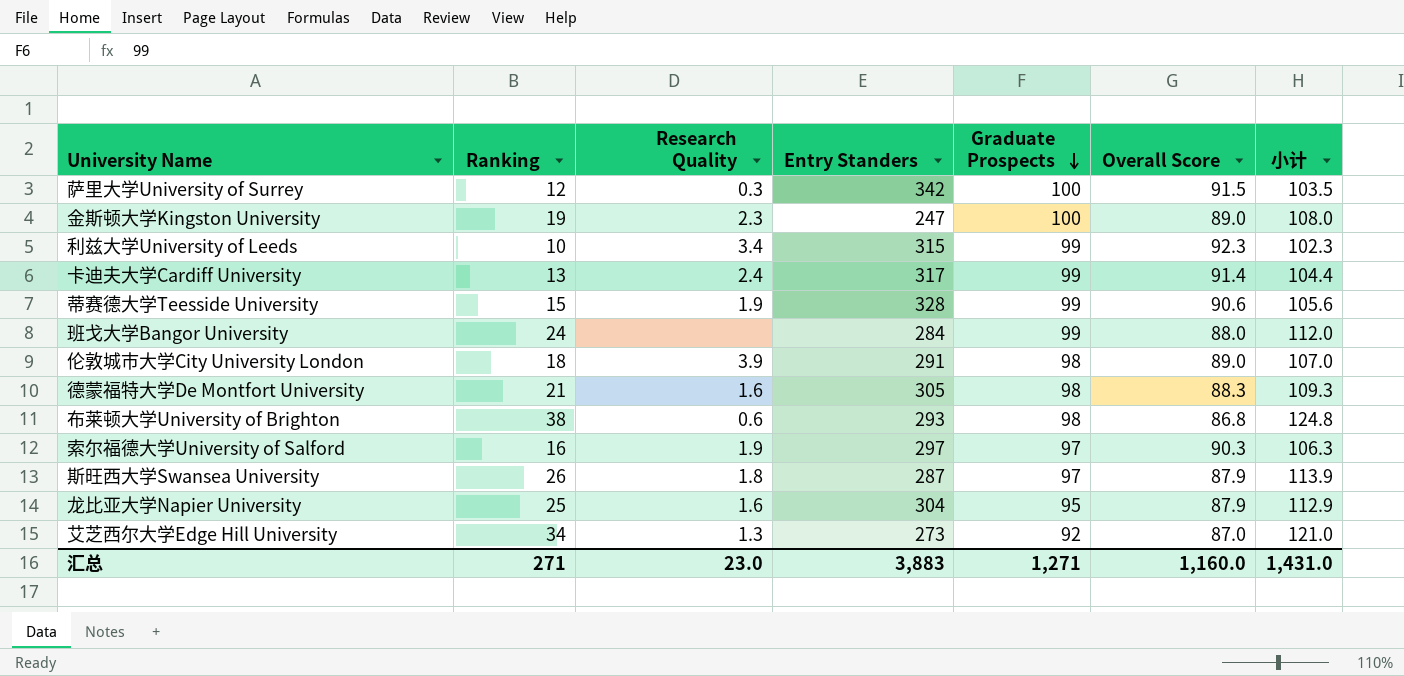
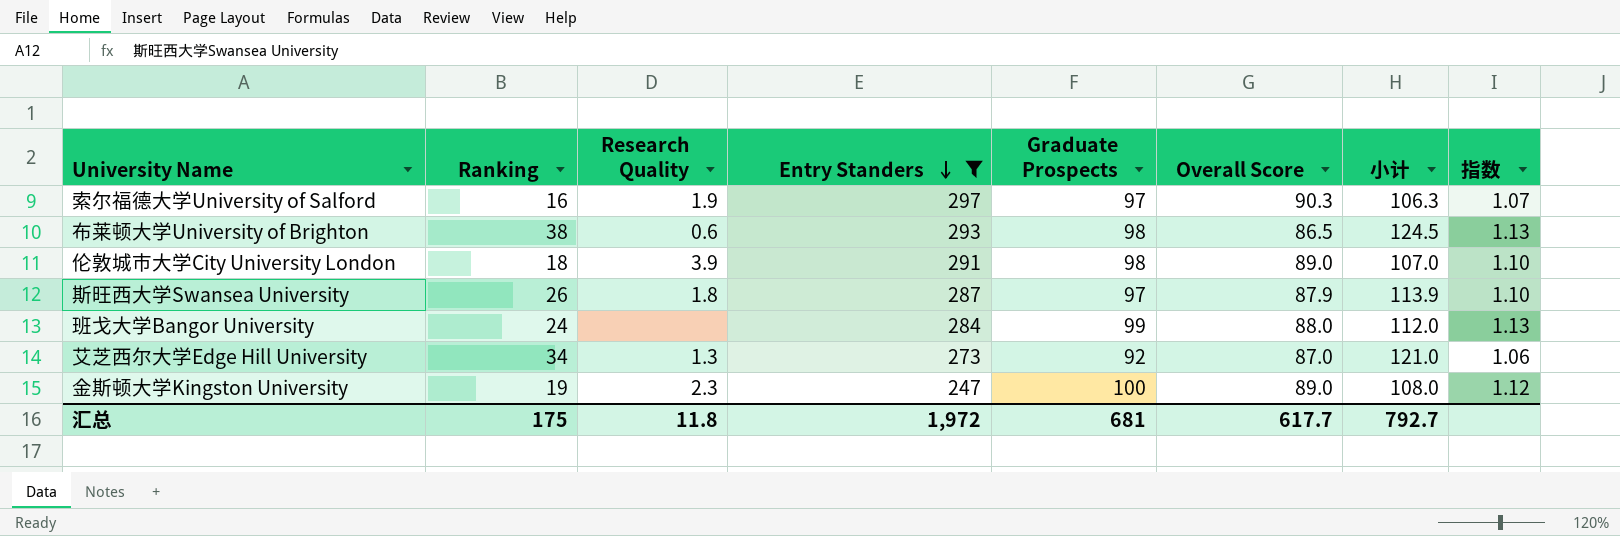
filter: none -> Entry Standers <= 297
row order: Graduate Prospects descending -> Entry Standers descending
column 指数 | formula: none -> [Graduate Prospects] / [Overall Score]
布莱顿大学University of Brighton | Overall Score: 86.8 -> 86.5
布莱顿大学University of Brighton | 小计: 124.8 -> 124.5
汇总 | Ranking: 271 -> 175
汇总 | Research Quality: 23.0 -> 11.8
汇总 | Entry Standers: 3,883 -> 1,972
汇总 | Graduate Prospects: 1,271 -> 681
汇总 | Overall Score: 1,160.0 -> 617.7
汇总 | 小计: 1,431.0 -> 792.7

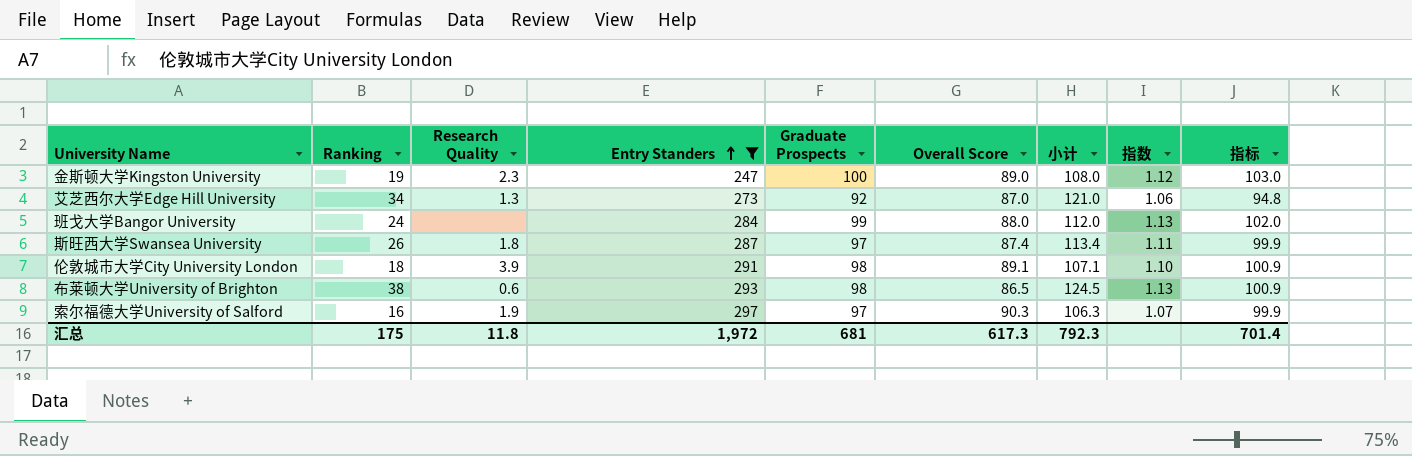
row order: Entry Standers descending -> Entry Standers ascending
column 指标 | formula: none -> [Graduate Prospects] * 1.03
斯旺西大学Swansea University | Overall Score: 87.9 -> 87.4
斯旺西大学Swansea University | 小计: 113.9 -> 113.4
斯旺西大学Swansea University | 指数: 1.10 -> 1.11
伦敦城市大学City University London | Overall Score: 89.0 -> 89.1
伦敦城市大学City University London | 小计: 107.0 -> 107.1
汇总 | Overall Score: 617.7 -> 617.3
汇总 | 小计: 792.7 -> 792.3

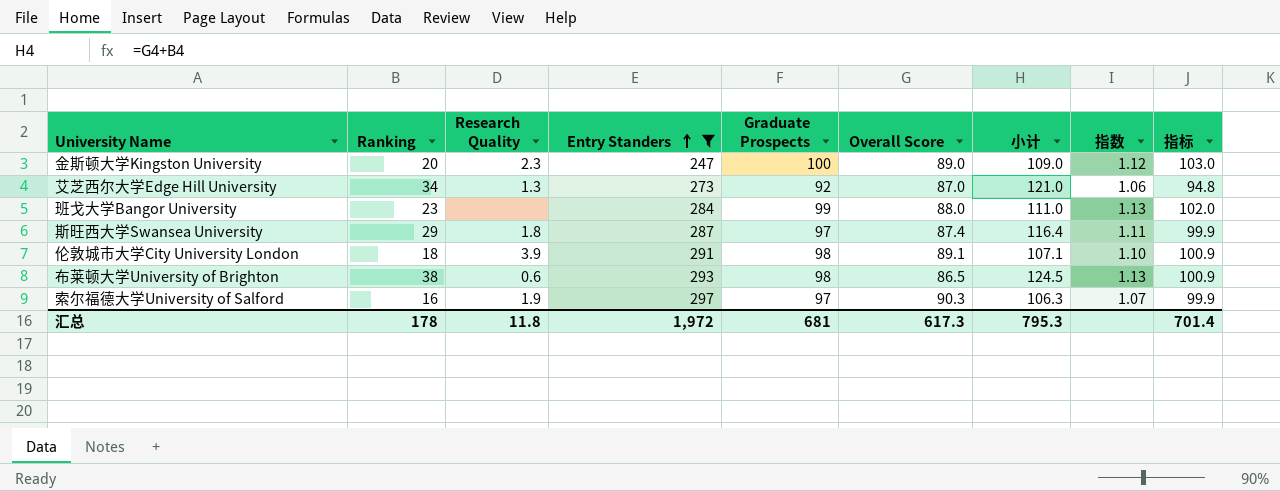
金斯顿大学Kingston University | Ranking: 19 -> 20
金斯顿大学Kingston University | 小计: 108.0 -> 109.0
班戈大学Bangor University | Ranking: 24 -> 23
班戈大学Bangor University | 小计: 112.0 -> 111.0
斯旺西大学Swansea University | Ranking: 26 -> 29
斯旺西大学Swansea University | 小计: 113.4 -> 116.4
汇总 | Ranking: 175 -> 178
汇总 | 小计: 792.3 -> 795.3

